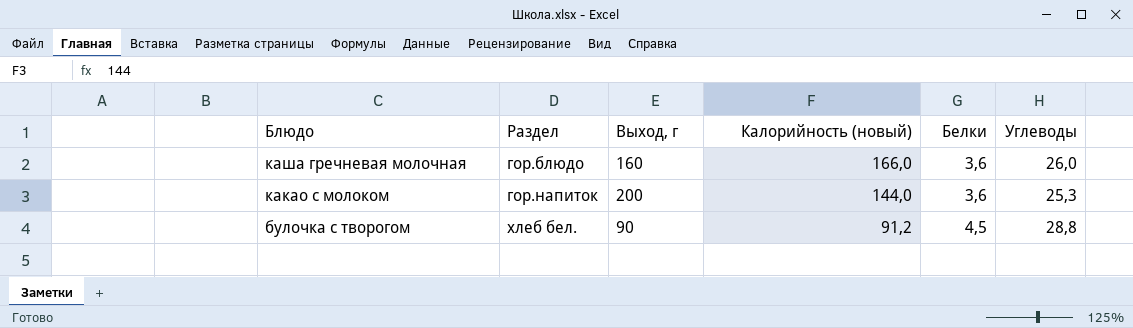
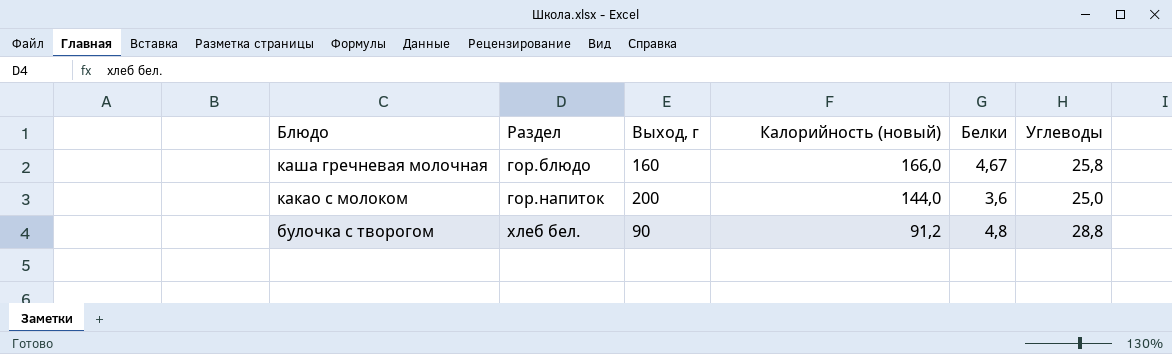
каша гречневая молочная | Белки: 3,6 -> 4,67
каша гречневая молочная | Углеводы: 26,0 -> 25,8
какао с молоком | Углеводы: 25,3 -> 25,0
булочка с творогом | Белки: 4,5 -> 4,8

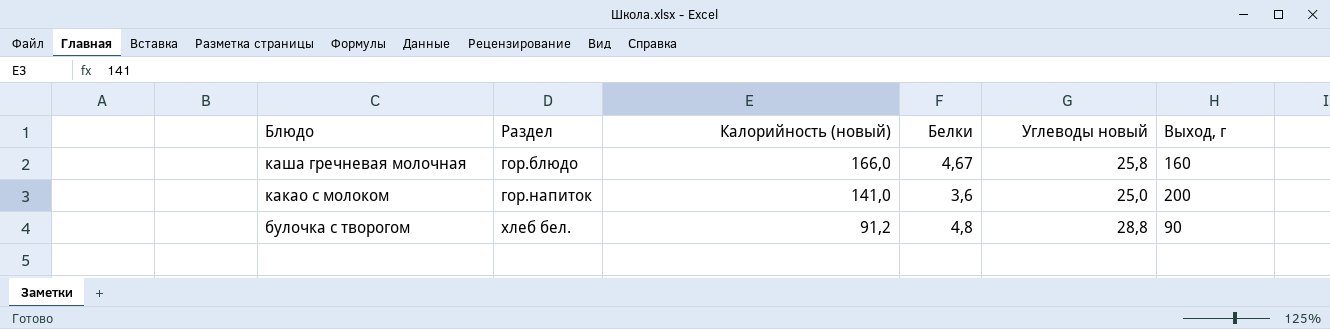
column name: Углеводы -> Углеводы новый
column Выход, г | position: 3 -> 6
какао с молоком | Калорийность (новый): 144,0 -> 141,0

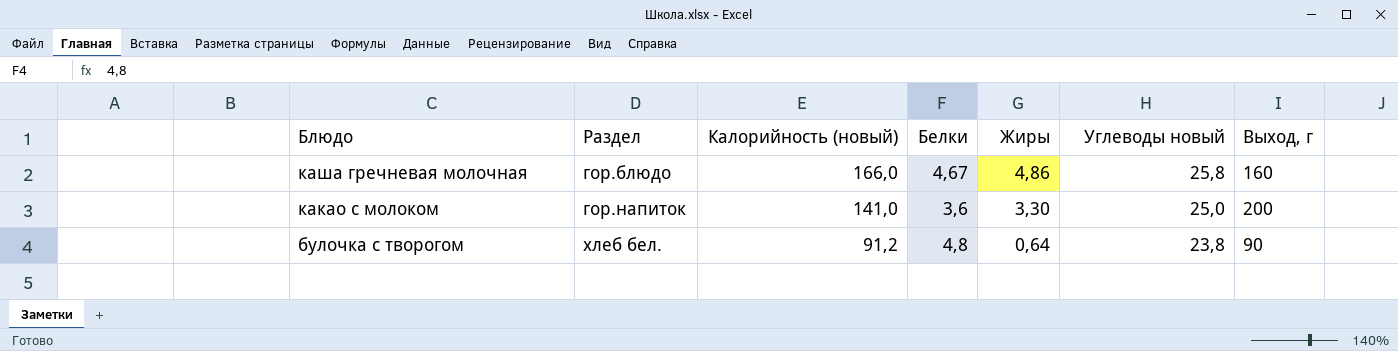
column Жиры | position: none -> 5
булочка с творогом | Углеводы новый: 28,8 -> 23,8

